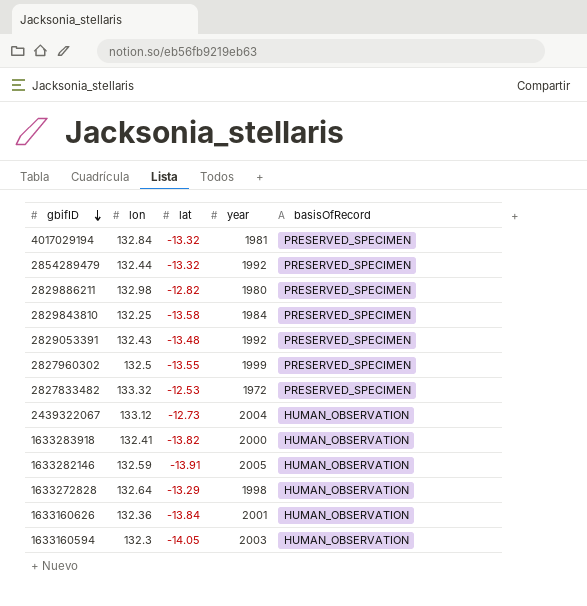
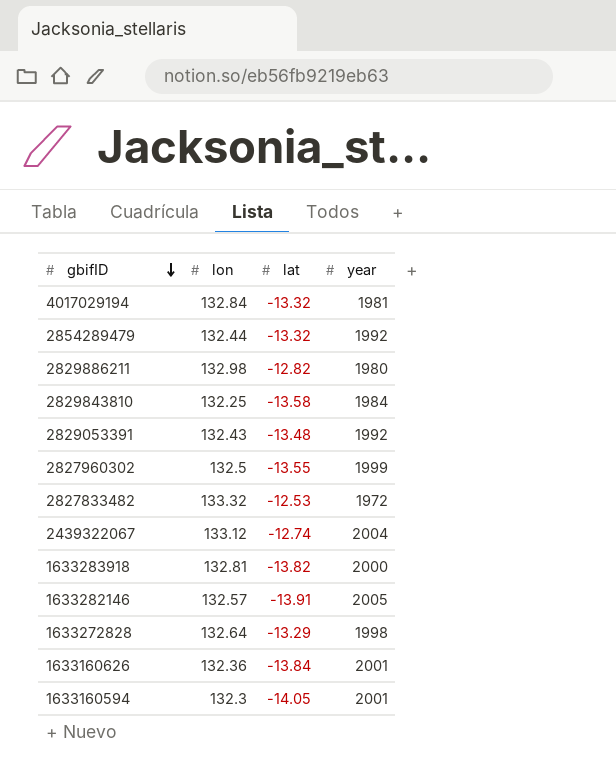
column basisOfRecord | position: 5 -> none
2439322067 | lat: -12.73 -> -12.74
1633283918 | lon: 132.41 -> 132.81
1633282146 | lon: 132.59 -> 132.57
1633160594 | year: 2003 -> 2001

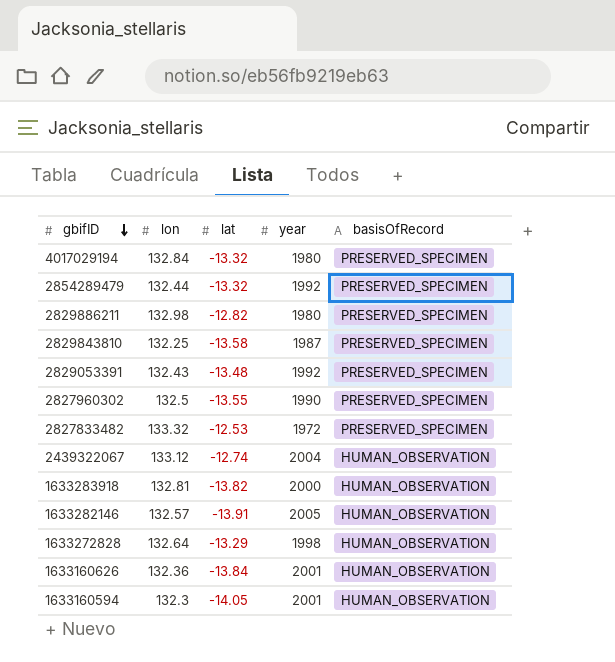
column basisOfRecord | position: none -> 5
4017029194 | year: 1981 -> 1980
2829843810 | year: 1984 -> 1987
2827960302 | year: 1999 -> 1990

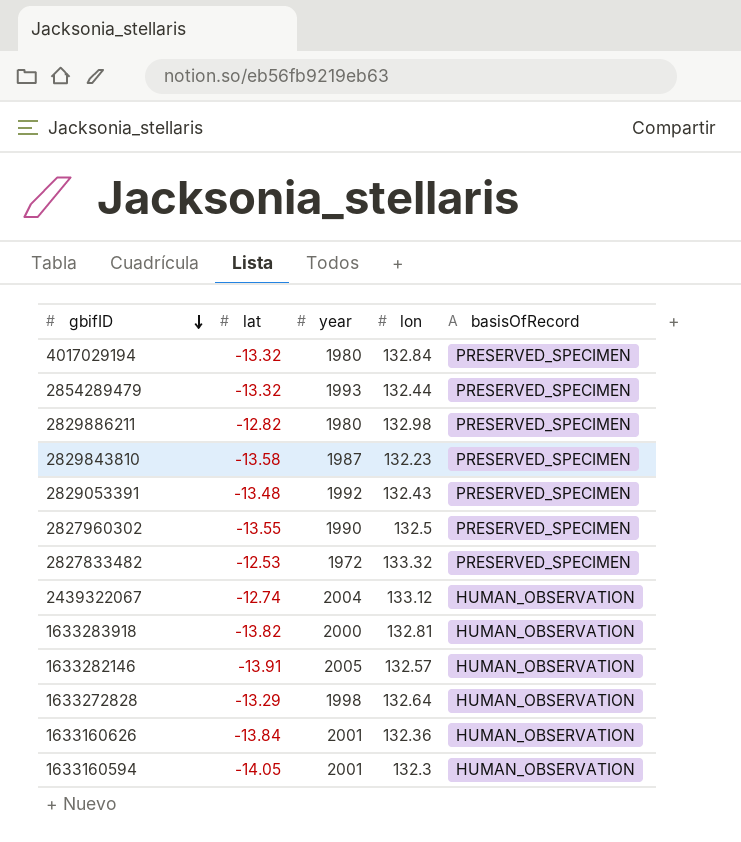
column lon | position: 2 -> 4
2854289479 | year: 1992 -> 1993
2829843810 | lon: 132.25 -> 132.23

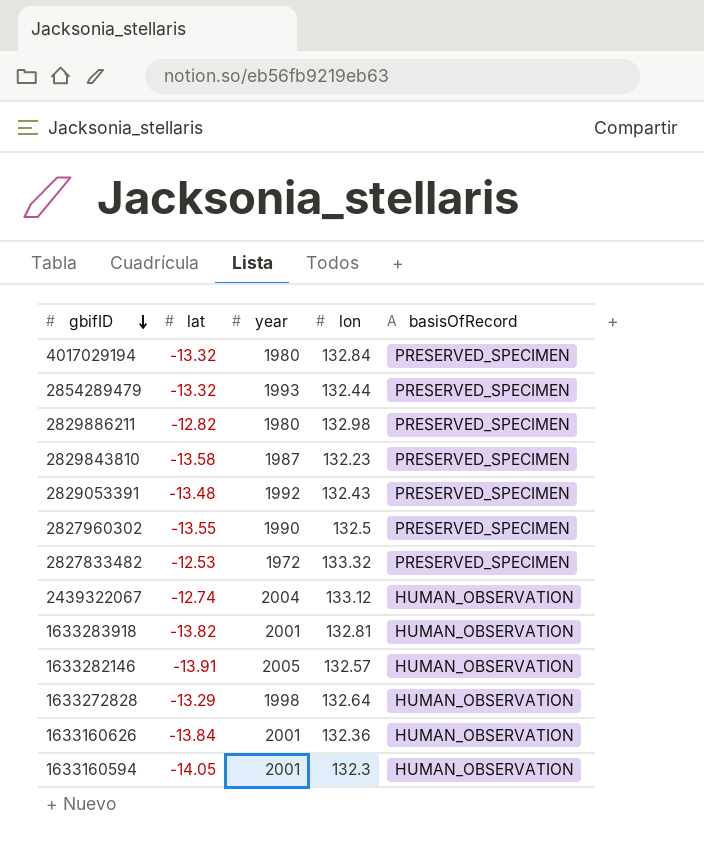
1633283918 | year: 2000 -> 2001

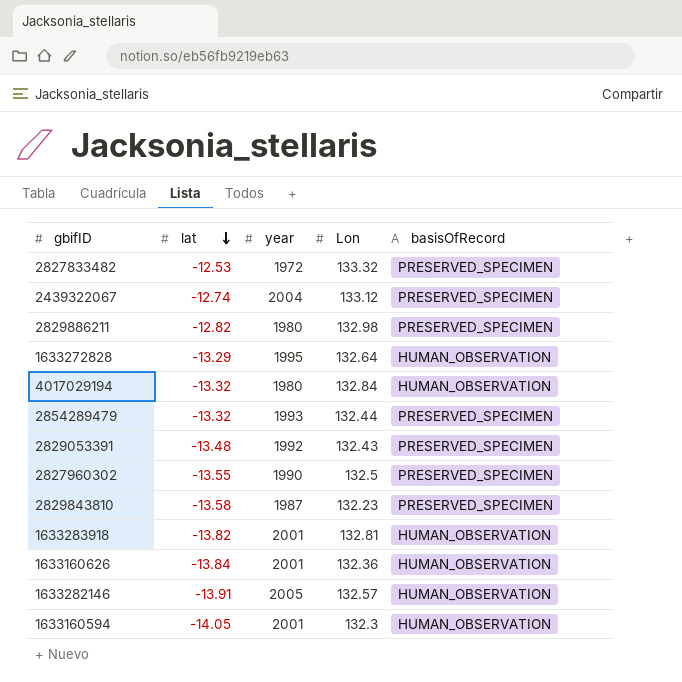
row order: gbifID descending -> lat descending
column name: lon -> Lon
2439322067 | basisOfRecord: HUMAN_OBSERVATION -> PRESERVED_SPECIMEN
1633272828 | year: 1998 -> 1995
4017029194 | basisOfRecord: PRESERVED_SPECIMEN -> HUMAN_OBSERVATION

